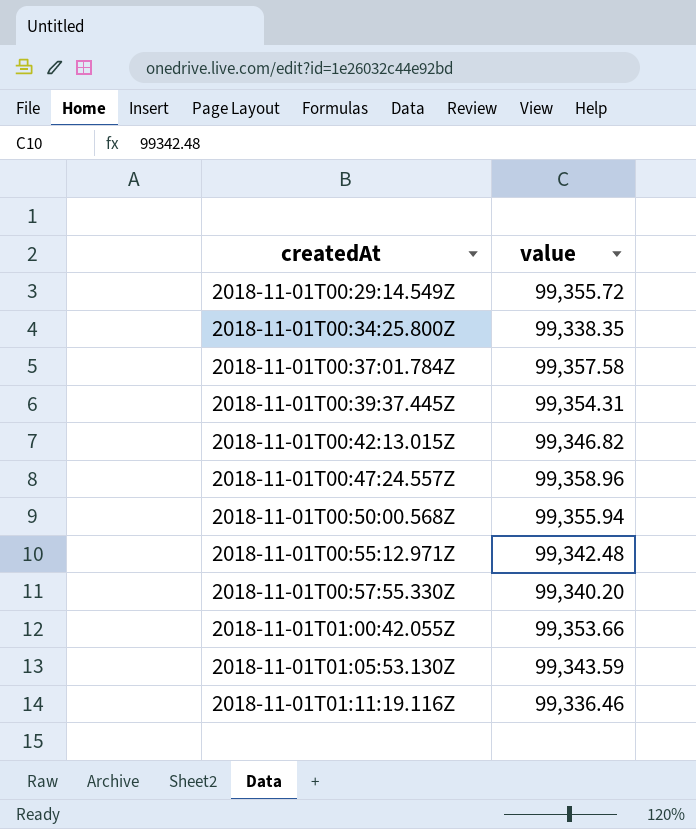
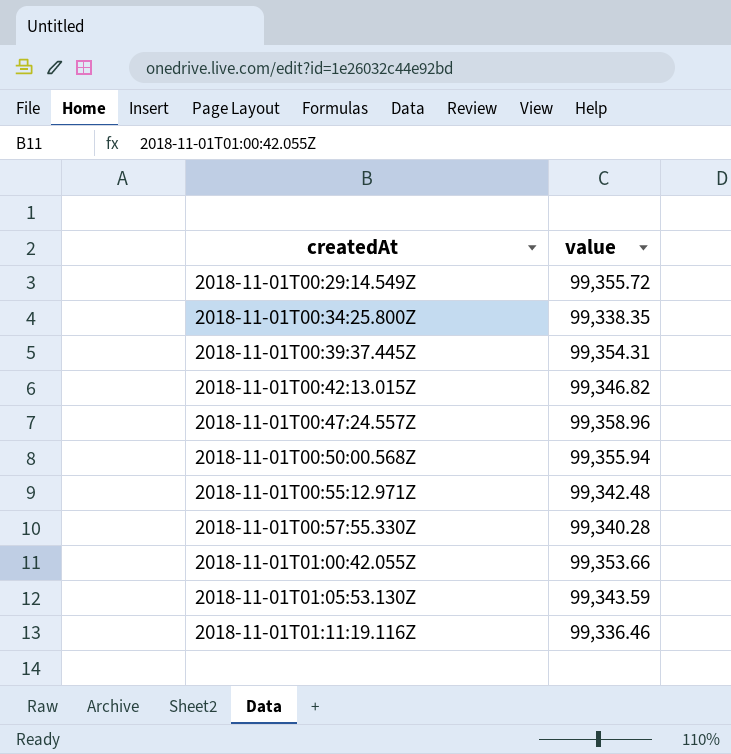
row 2018-11-01T00:37:01.784Z: 99,357.58 -> none
2018-11-01T00:57:55.330Z | value: 99,340.20 -> 99,340.28

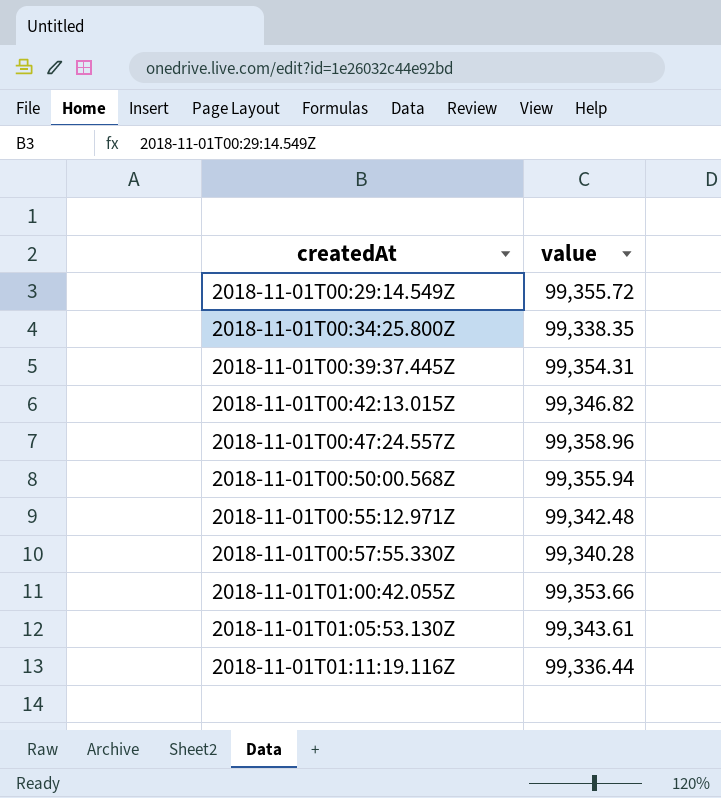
2018-11-01T01:05:53.130Z | value: 99,343.59 -> 99,343.61
2018-11-01T01:11:19.116Z | value: 99,336.46 -> 99,336.44

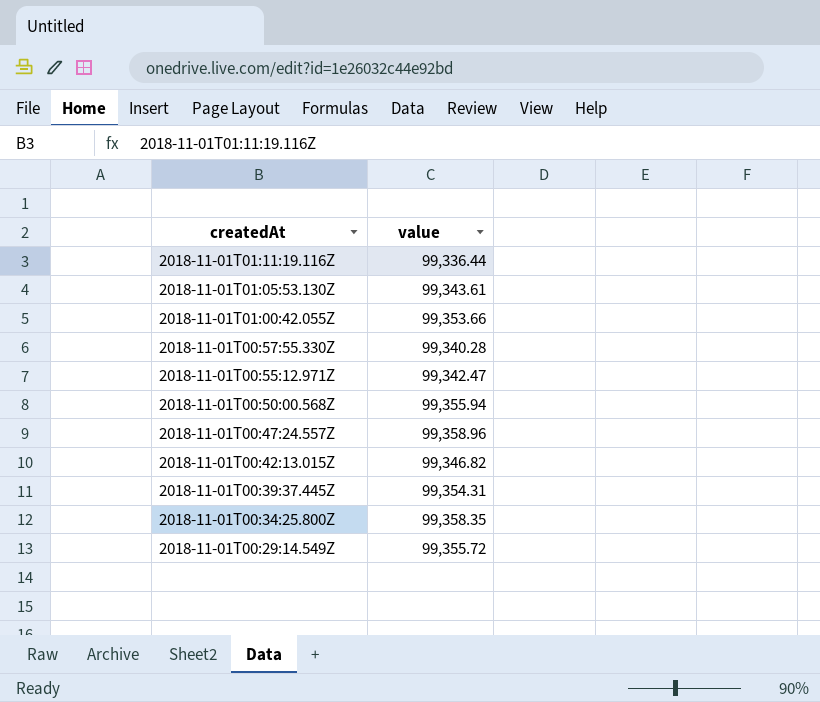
row order: createdAt ascending -> createdAt descending
2018-11-01T00:55:12.971Z | value: 99,342.48 -> 99,342.47
2018-11-01T00:34:25.800Z | value: 99,338.35 -> 99,358.35

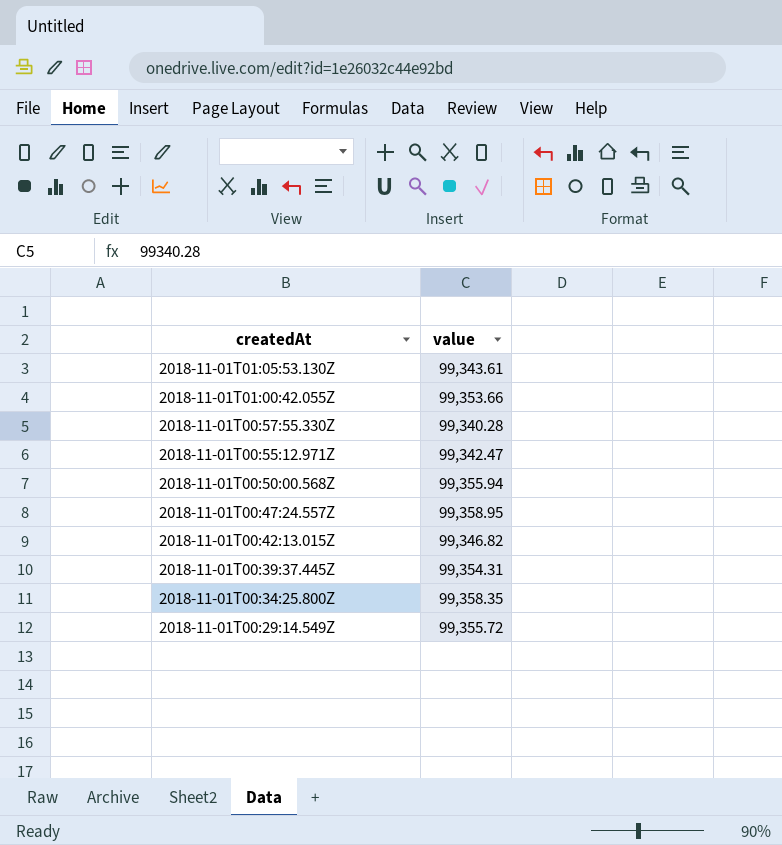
row 2018-11-01T01:11:19.116Z: 99,336.44 -> none
2018-11-01T00:47:24.557Z | value: 99,358.96 -> 99,358.95

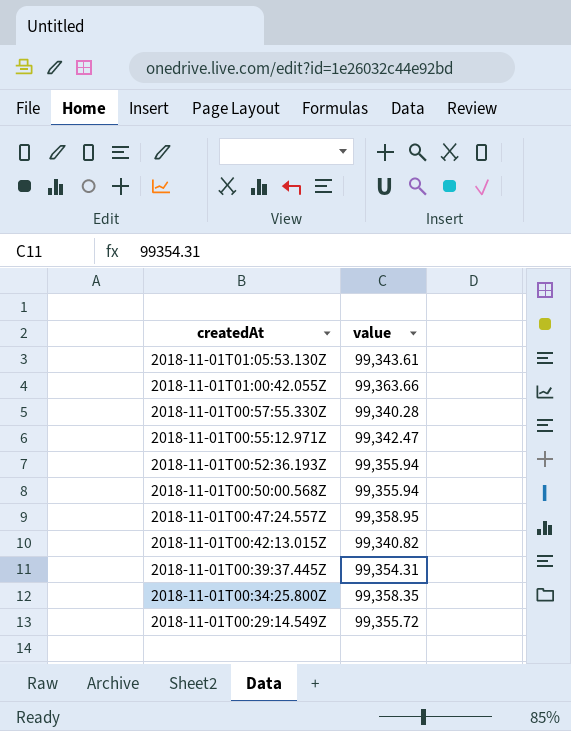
2018-11-01T01:00:42.055Z | value: 99,353.66 -> 99,363.66
row 2018-11-01T00:52:36.193Z: none -> 99,355.94
2018-11-01T00:42:13.015Z | value: 99,346.82 -> 99,340.82

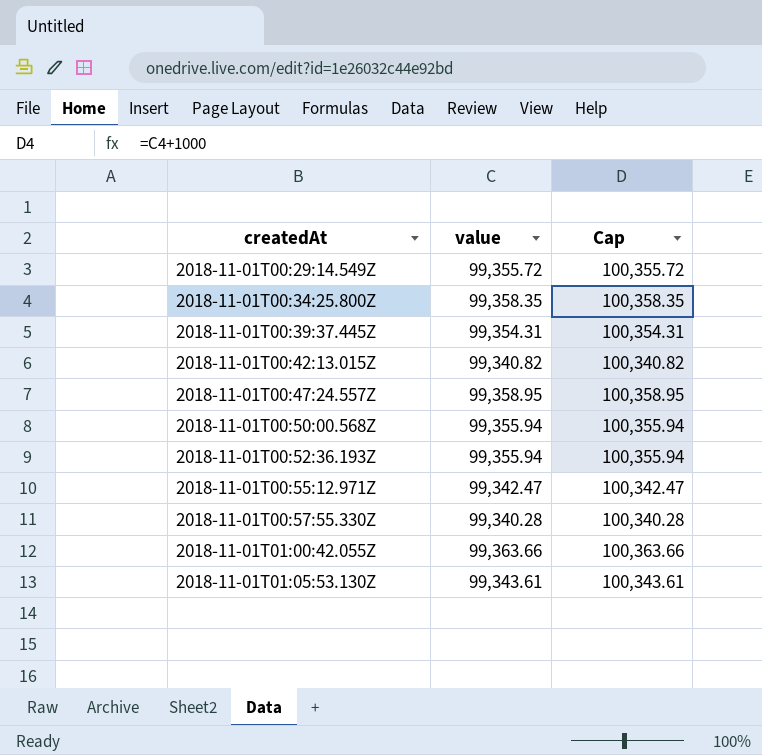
row order: createdAt descending -> createdAt ascending
column Cap | formula: none -> [value] + 1000

